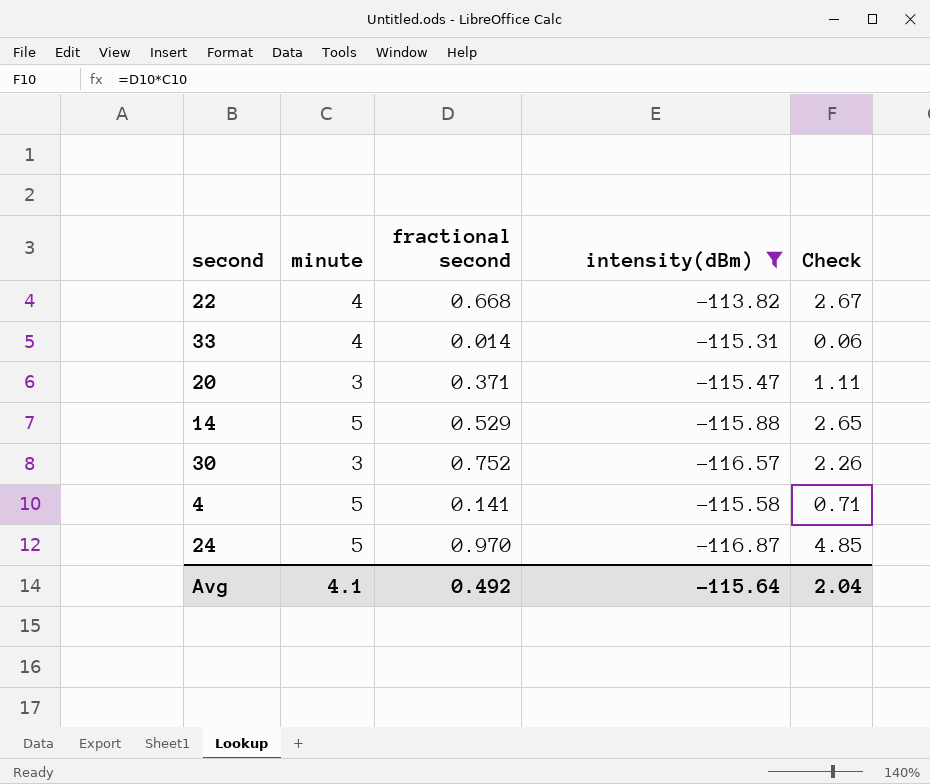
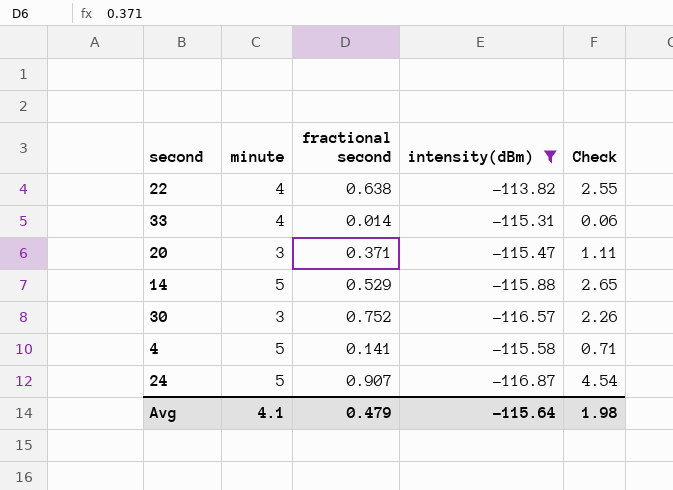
22 | fractional second: 0.668 -> 0.638
22 | Check: 2.67 -> 2.55
24 | fractional second: 0.970 -> 0.907
24 | Check: 4.85 -> 4.54
Avg | fractional second: 0.492 -> 0.479
Avg | Check: 2.04 -> 1.98

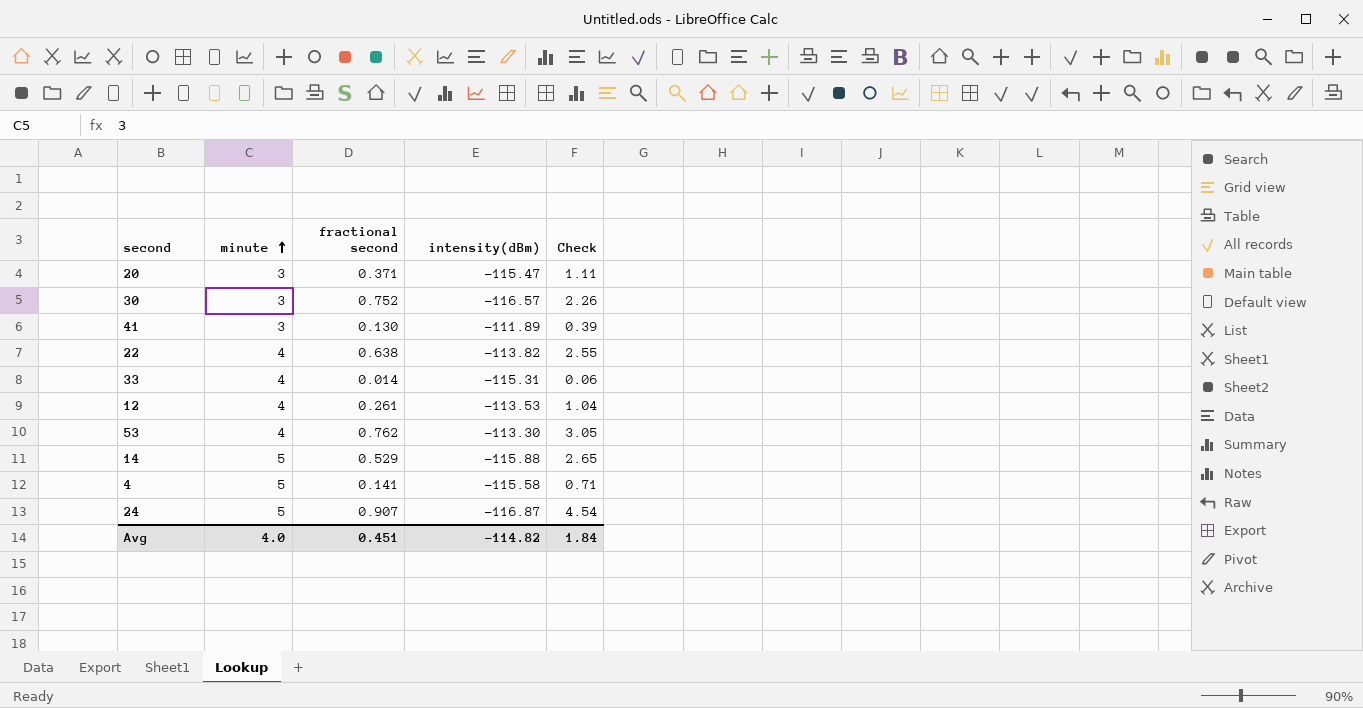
filter: intensity(dBm) <= -113.82 -> none
row order: none -> minute ascending
Avg | minute: 4.1 -> 4.0
Avg | fractional second: 0.479 -> 0.451
Avg | intensity(dBm): -115.64 -> -114.82
Avg | Check: 1.98 -> 1.84

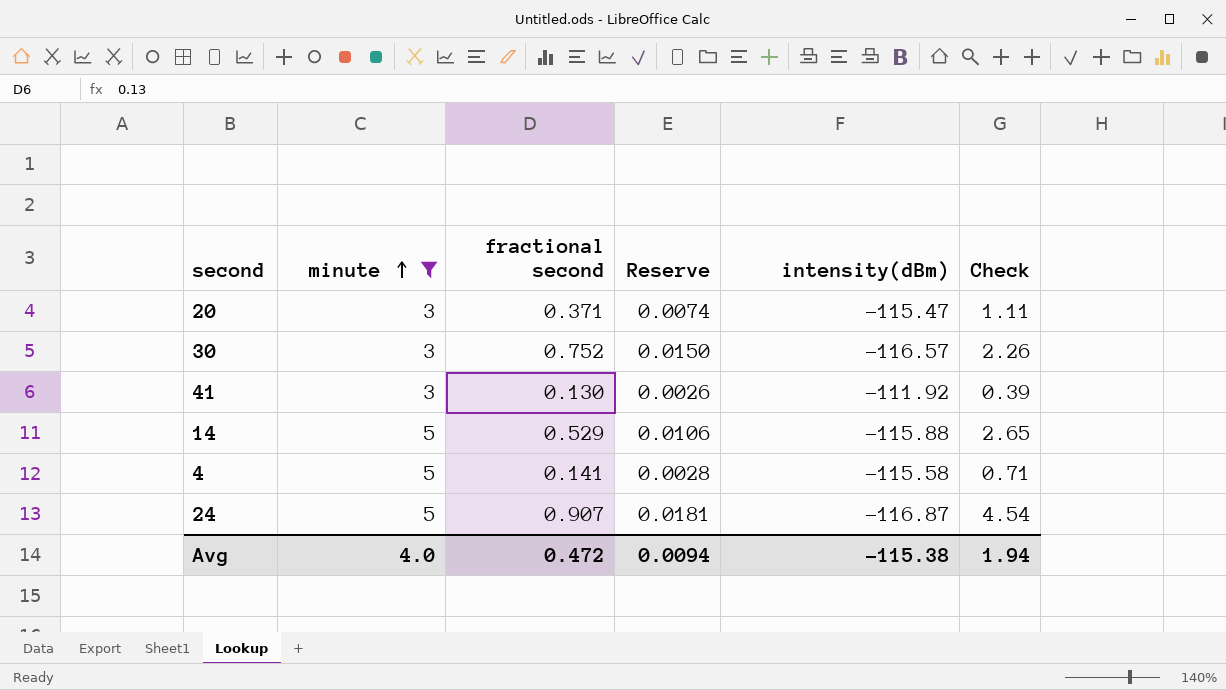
filter: none -> minute != 4
column Reserve | formula: none -> [fractional second] * 0.02
41 | intensity(dBm): -111.89 -> -111.92
Avg | fractional second: 0.451 -> 0.472
Avg | intensity(dBm): -114.82 -> -115.38
Avg | Check: 1.84 -> 1.94

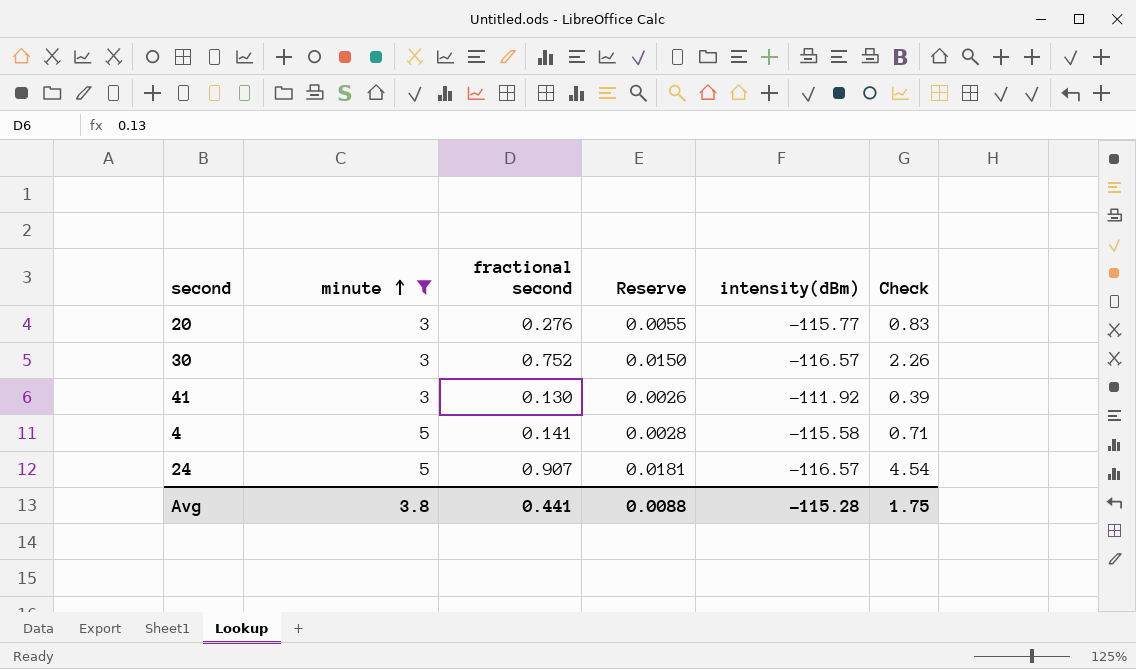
row 14: 5 | 0.529 | 0.0106 | -115.88 | 2.65 -> none
20 | fractional second: 0.371 -> 0.276
20 | Reserve: 0.0074 -> 0.0055
20 | intensity(dBm): -115.47 -> -115.77
20 | Check: 1.11 -> 0.83
24 | intensity(dBm): -116.87 -> -116.57
Avg | minute: 4.0 -> 3.8
Avg | fractional second: 0.472 -> 0.441
Avg | Reserve: 0.0094 -> 0.0088
Avg | intensity(dBm): -115.38 -> -115.28
Avg | Check: 1.94 -> 1.75

